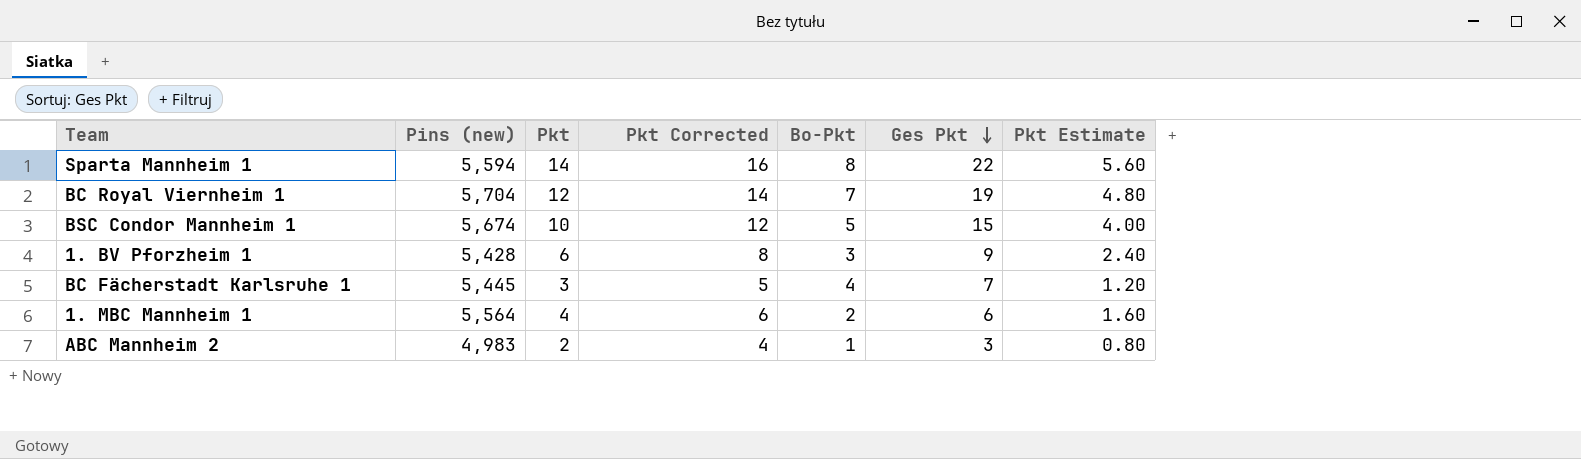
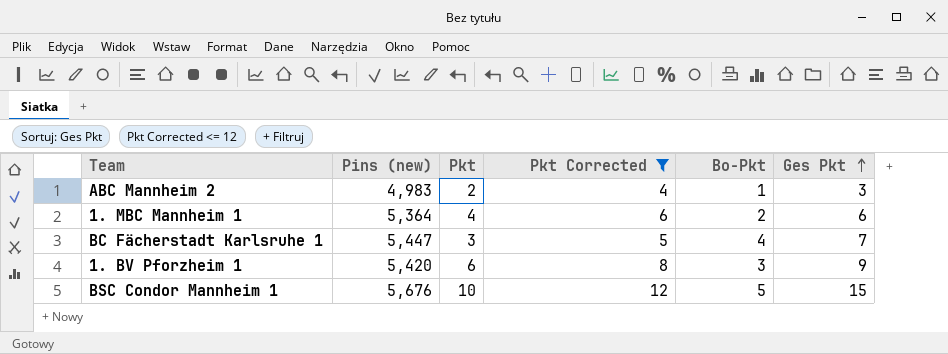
filter: none -> Pkt Corrected <= 12
row order: Ges Pkt descending -> Ges Pkt ascending
column Pkt Estimate | formula: [Pkt] * 0.4 -> none
1. MBC Mannheim 1 | Pins (new): 5,564 -> 5,364
BC Fächerstadt Karlsruhe 1 | Pins (new): 5,445 -> 5,447
1. BV Pforzheim 1 | Pins (new): 5,428 -> 5,420
BSC Condor Mannheim 1 | Pins (new): 5,674 -> 5,676

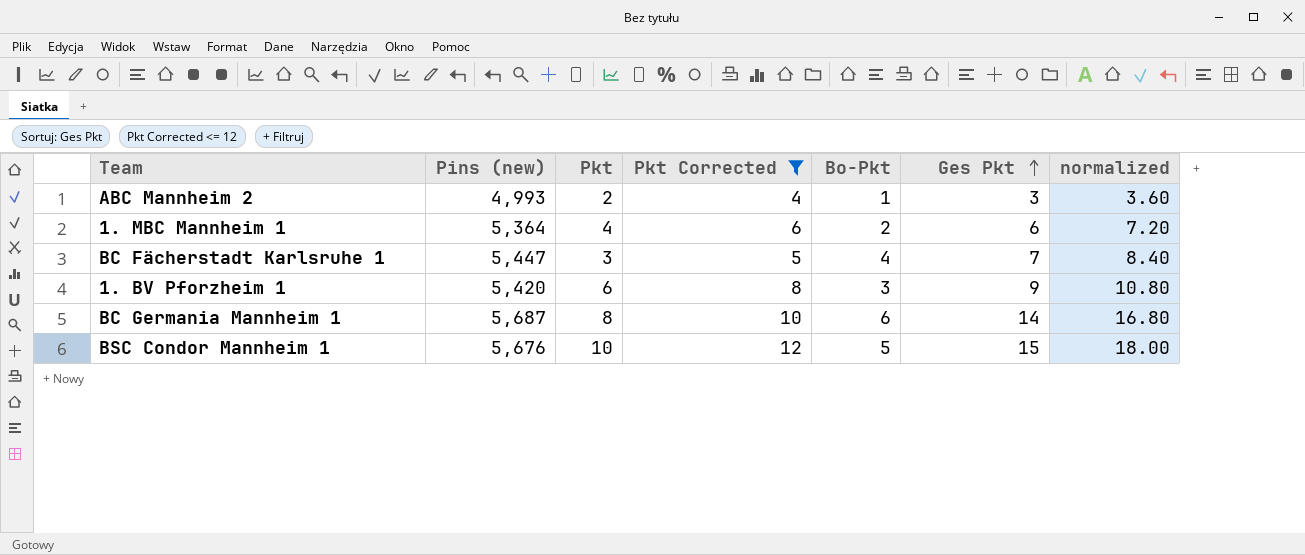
column normalized | formula: none -> [Ges Pkt] * 1.2
ABC Mannheim 2 | Pins (new): 4,983 -> 4,993
row BC Germania Mannheim 1: none -> 5,687 | 8 | 10 | 6 | 14 | 16.80

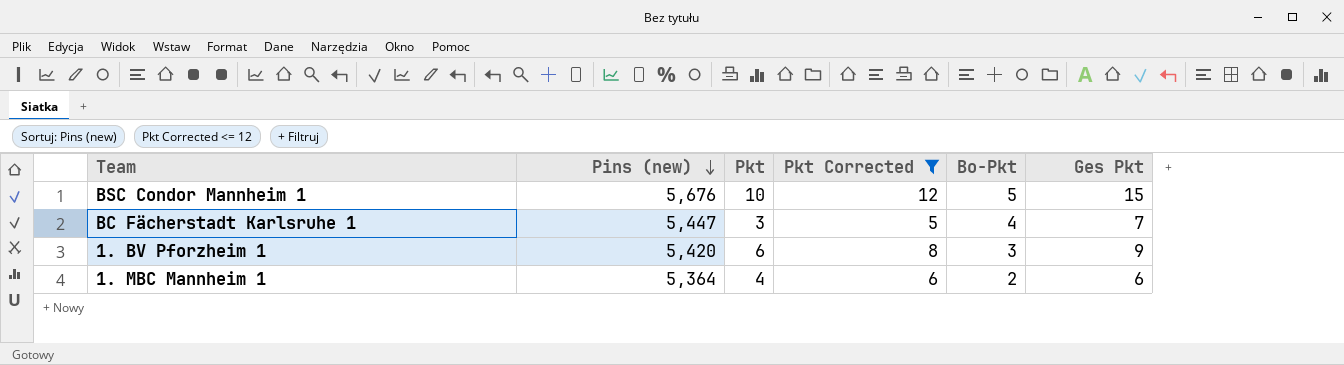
row order: Ges Pkt ascending -> Pins (new) descending
column normalized | formula: [Ges Pkt] * 1.2 -> none
row ABC Mannheim 2: 4,993 | 2 | 4 | 1 | 3 | 3.60 -> none
row BC Germania Mannheim 1: 5,687 | 8 | 10 | 6 | 14 | 16.80 -> none

